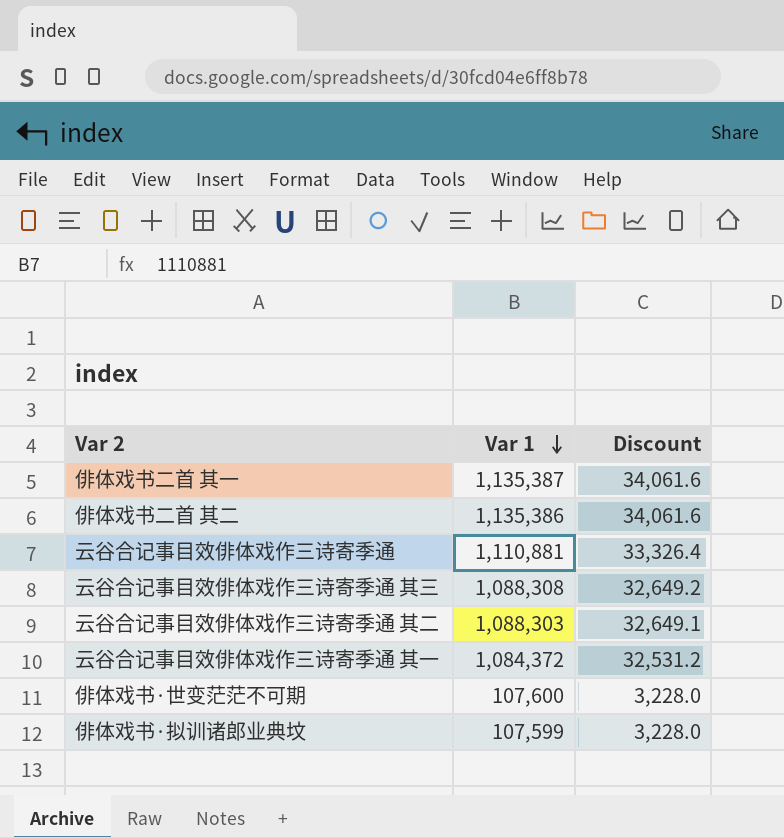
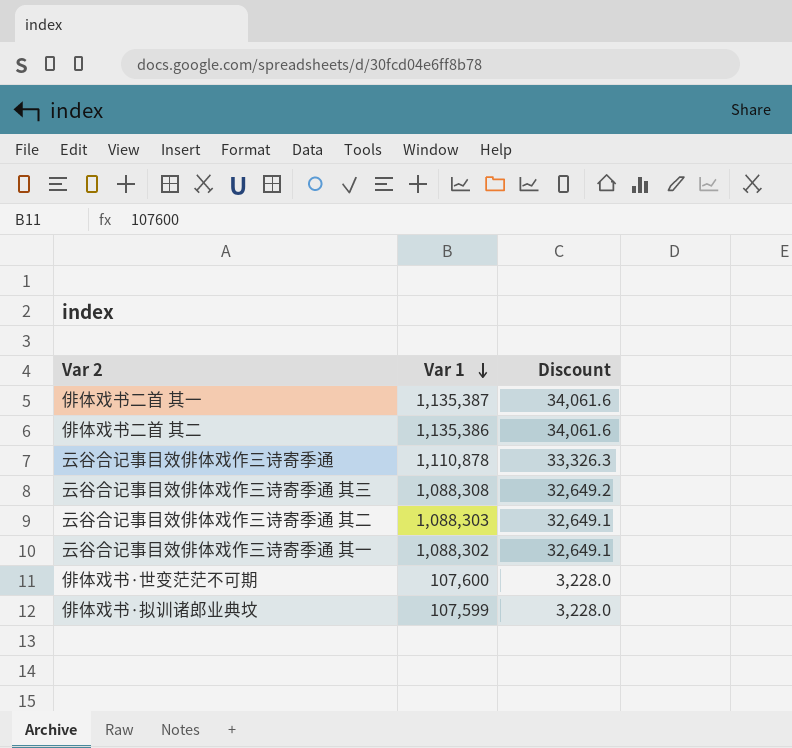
云谷合记事目效俳体戏作三诗寄季通 | Var 1: 1,110,881 -> 1,110,878
云谷合记事目效俳体戏作三诗寄季通 | Discount: 33,326.4 -> 33,326.3
云谷合记事目效俳体戏作三诗寄季通 其一 | Var 1: 1,084,372 -> 1,088,302
云谷合记事目效俳体戏作三诗寄季通 其一 | Discount: 32,531.2 -> 32,649.1

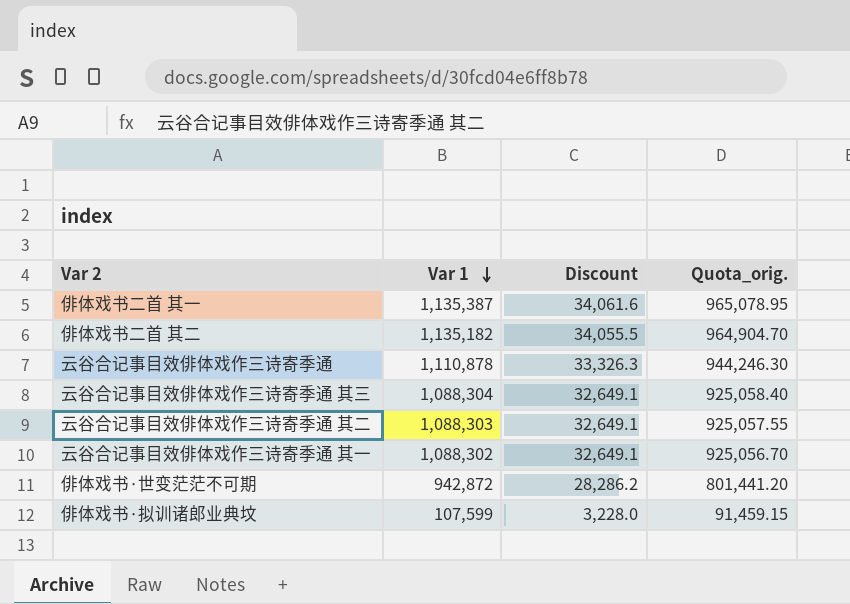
column Quota_orig. | formula: none -> [Var 1] * 0.85
俳体戏书二首 其二 | Var 1: 1,135,386 -> 1,135,182
俳体戏书二首 其二 | Discount: 34,061.6 -> 34,055.5
云谷合记事目效俳体戏作三诗寄季通 其三 | Var 1: 1,088,308 -> 1,088,304
云谷合记事目效俳体戏作三诗寄季通 其三 | Discount: 32,649.2 -> 32,649.1
俳体戏书·世变茫茫不可期 | Var 1: 107,600 -> 942,872
俳体戏书·世变茫茫不可期 | Discount: 3,228.0 -> 28,286.2

